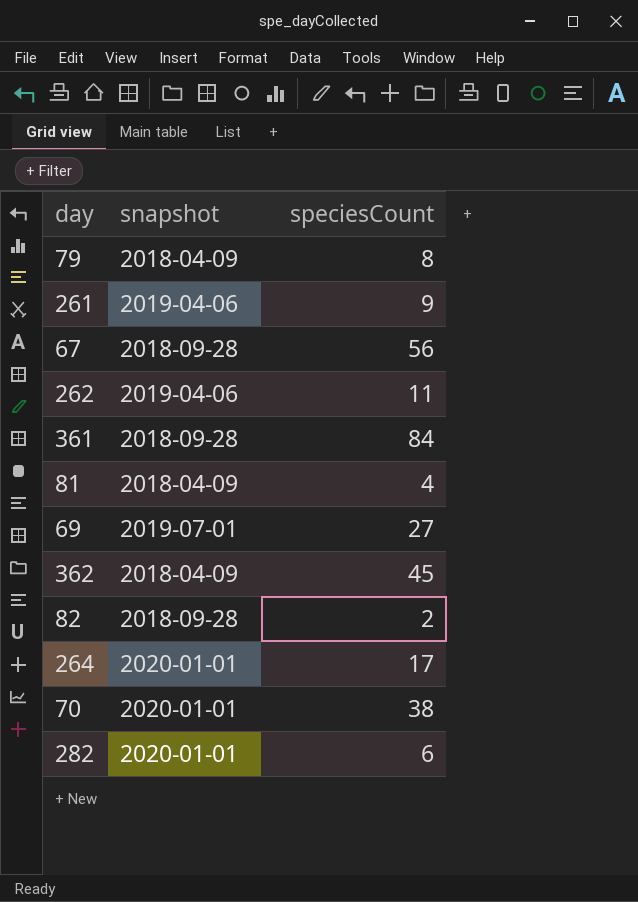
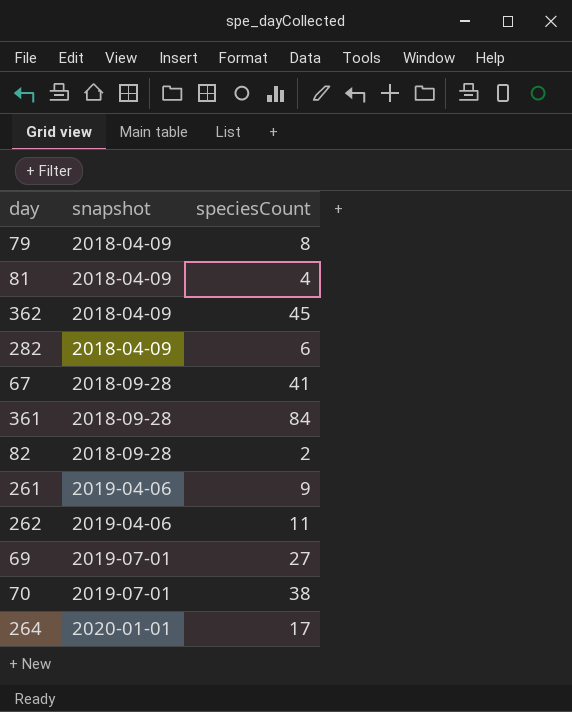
row order: none -> snapshot ascending
282 | snapshot: 2020-01-01 -> 2018-04-09
67 | speciesCount: 56 -> 41
70 | snapshot: 2020-01-01 -> 2019-07-01

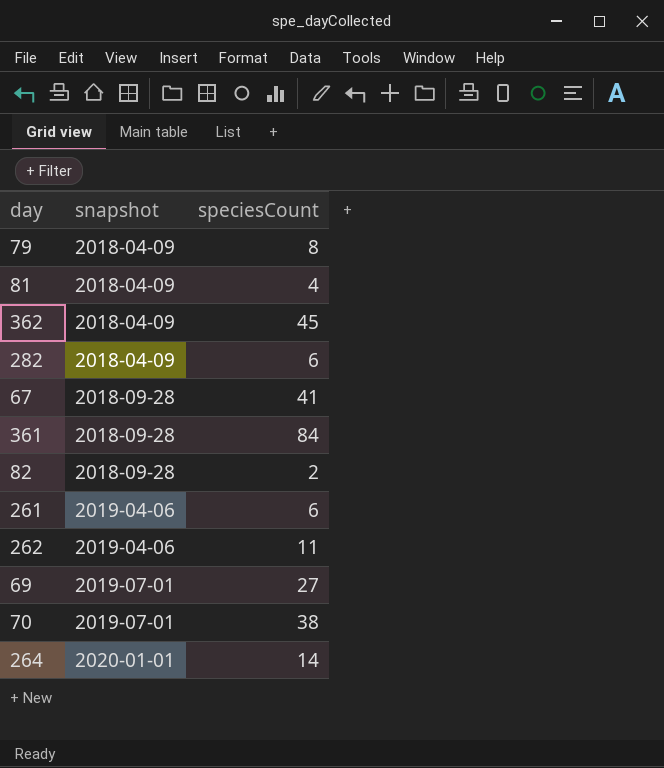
261 | speciesCount: 9 -> 6
264 | speciesCount: 17 -> 14

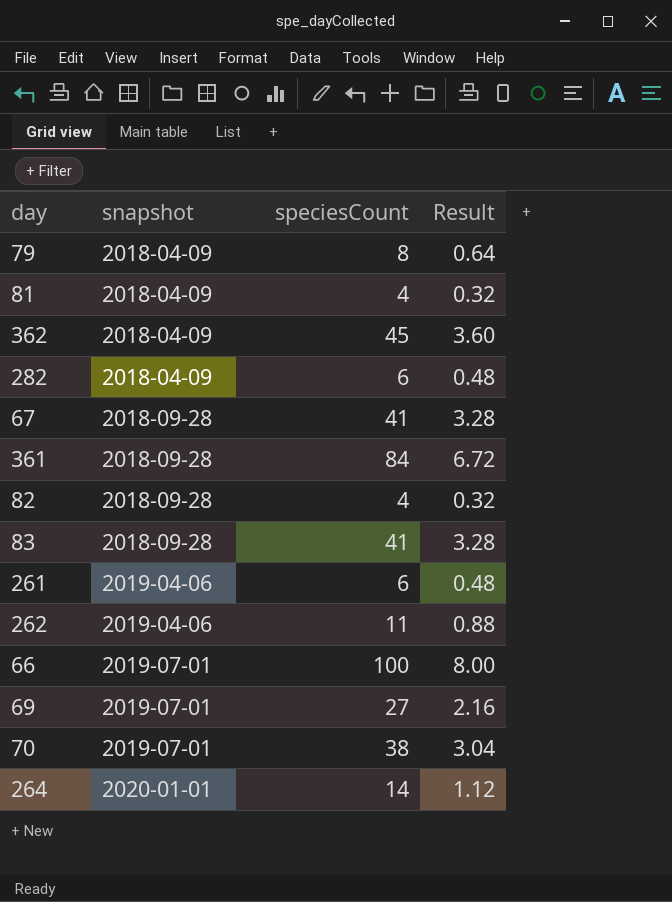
column Result | formula: none -> [speciesCount] * 0.08
82 | speciesCount: 2 -> 4
row 83: none -> 2018-09-28 | 41 | 3.28
row 66: none -> 2019-07-01 | 100 | 8.00

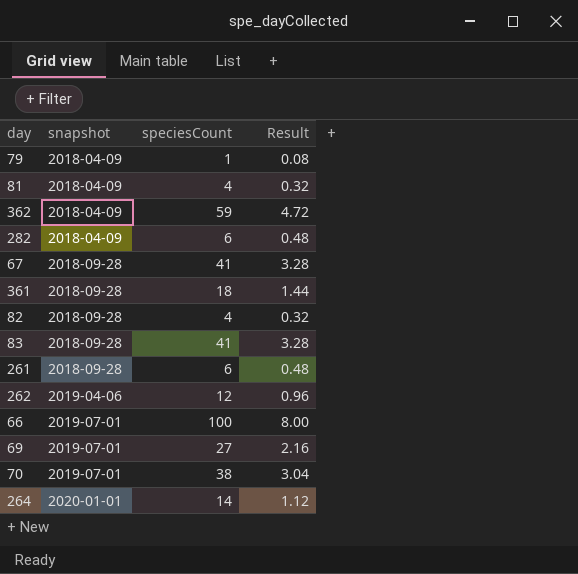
79 | speciesCount: 8 -> 1
79 | Result: 0.64 -> 0.08
362 | speciesCount: 45 -> 59
362 | Result: 3.60 -> 4.72
361 | speciesCount: 84 -> 18
361 | Result: 6.72 -> 1.44
261 | snapshot: 2019-04-06 -> 2018-09-28
262 | speciesCount: 11 -> 12
262 | Result: 0.88 -> 0.96

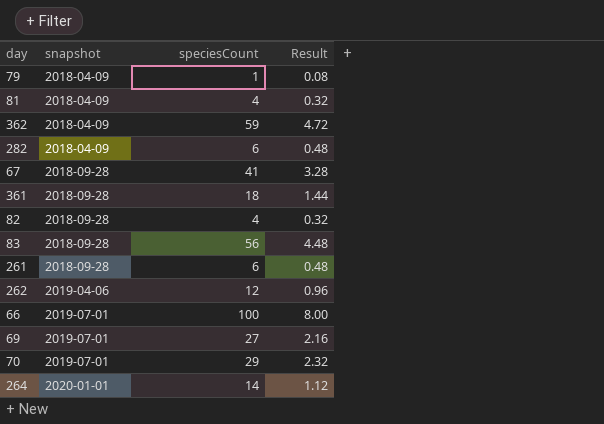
83 | speciesCount: 41 -> 56
83 | Result: 3.28 -> 4.48
70 | speciesCount: 38 -> 29
70 | Result: 3.04 -> 2.32

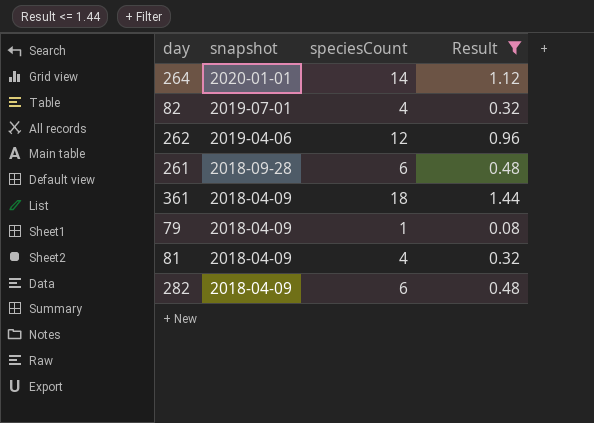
filter: none -> Result <= 1.44
row order: snapshot ascending -> snapshot descending
82 | snapshot: 2018-09-28 -> 2019-07-01
361 | snapshot: 2018-09-28 -> 2018-04-09

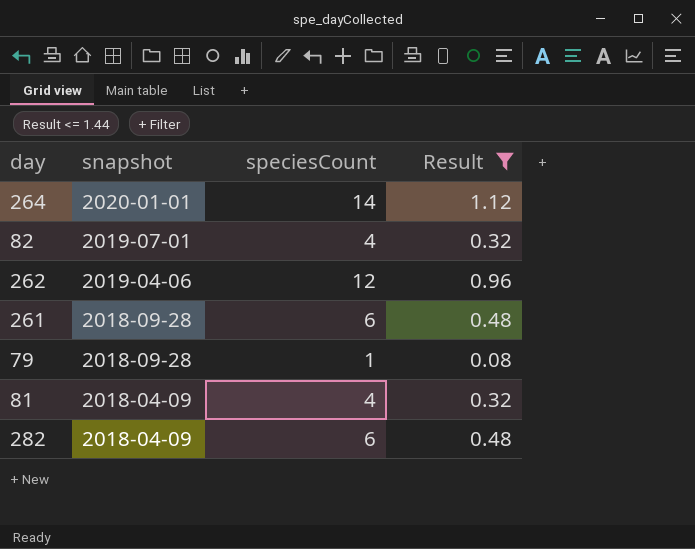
row 361: 2018-04-09 | 18 | 1.44 -> none
79 | snapshot: 2018-04-09 -> 2018-09-28

